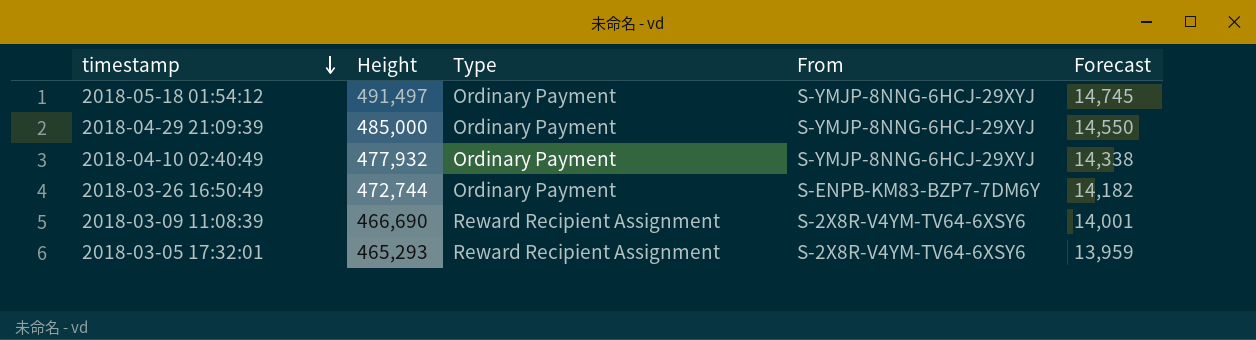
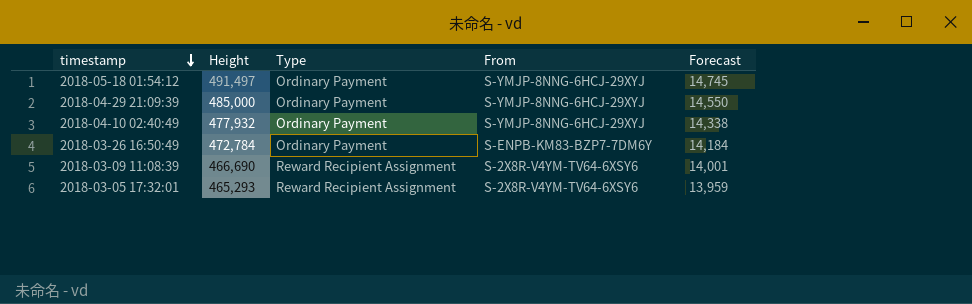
2018-03-26 16:50:49 | Height: 472,744 -> 472,784
2018-03-26 16:50:49 | Forecast: 14,182 -> 14,184

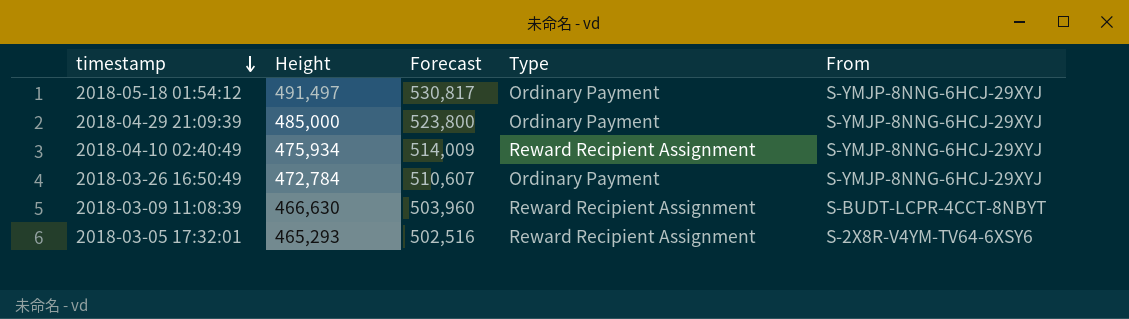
column Forecast | formula: [Height] * 0.03 -> [Height] * 1.08
column Forecast | position: 5 -> 3
2018-04-10 02:40:49 | Height: 477,932 -> 475,934
2018-04-10 02:40:49 | Type: Ordinary Payment -> Reward Recipient Assignment
2018-03-26 16:50:49 | From: S-ENPB-KM83-BZP7-7DM6Y -> S-YMJP-8NNG-6HCJ-29XYJ
2018-03-09 11:08:39 | Height: 466,690 -> 466,630
2018-03-09 11:08:39 | From: S-2X8R-V4YM-TV64-6XSY6 -> S-BUDT-LCPR-4CCT-8NBYT

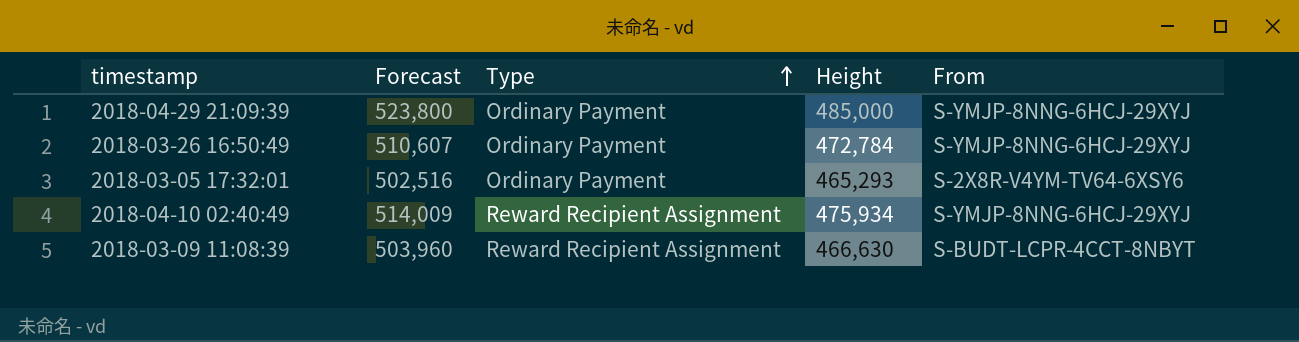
row order: timestamp descending -> Type ascending
column Height | position: 2 -> 4
row 2018-05-18 01:54:12: 491,497 | 530,817 | Ordinary Payment | S-YMJP-8NNG-6HCJ-29XYJ -> none
2018-03-05 17:32:01 | Type: Reward Recipient Assignment -> Ordinary Payment

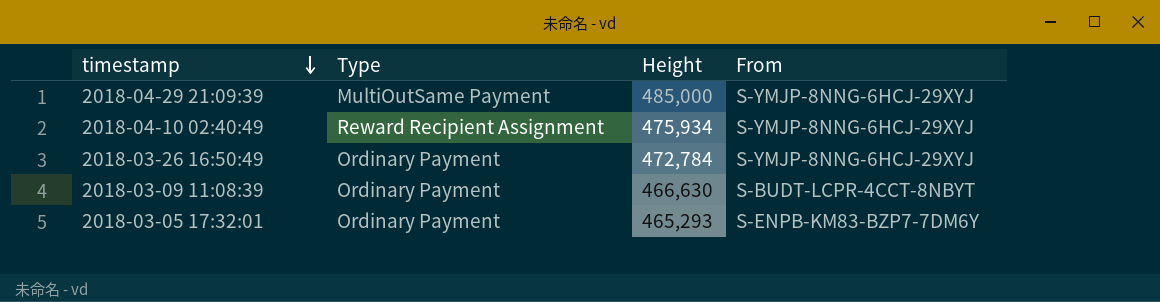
row order: Type ascending -> timestamp descending
column Forecast | formula: [Height] * 1.08 -> none
2018-04-29 21:09:39 | Type: Ordinary Payment -> MultiOutSame Payment
2018-03-09 11:08:39 | Type: Reward Recipient Assignment -> Ordinary Payment
2018-03-05 17:32:01 | From: S-2X8R-V4YM-TV64-6XSY6 -> S-ENPB-KM83-BZP7-7DM6Y

